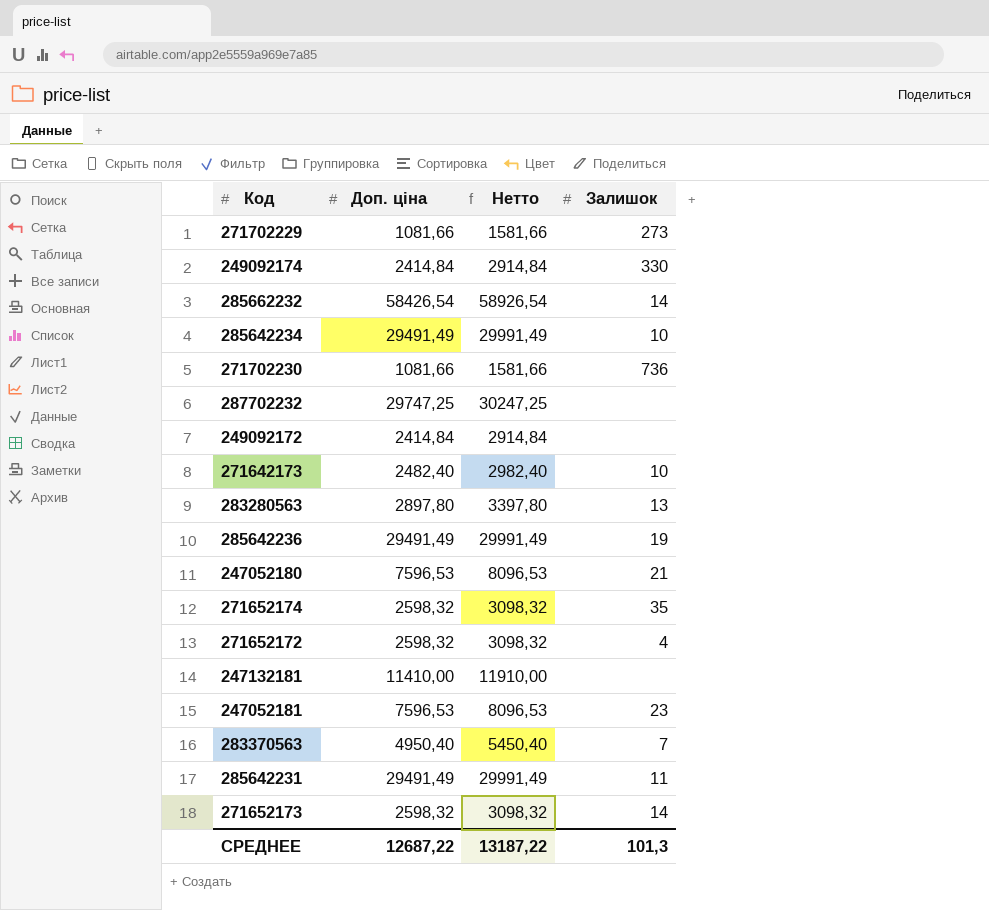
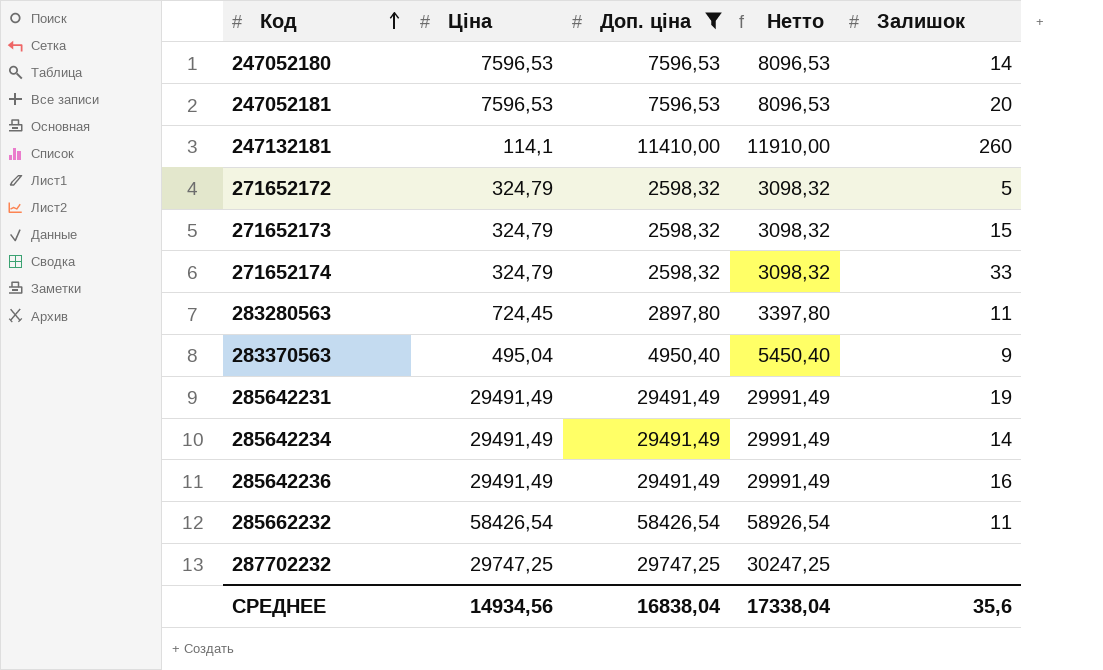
filter: none -> Доп. ціна >= 2598,32
row order: none -> Код ascending
column Ціна | position: none -> 2
247052180 | Залишок: 21 -> 14
247052181 | Залишок: 23 -> 20
247132181 | Залишок: none -> 260
271652172 | Залишок: 4 -> 5
271652173 | Залишок: 14 -> 15
271652174 | Залишок: 35 -> 33
283280563 | Залишок: 13 -> 11
283370563 | Залишок: 7 -> 9
285642231 | Залишок: 11 -> 19
285642234 | Залишок: 10 -> 14
285642236 | Залишок: 19 -> 16
285662232 | Залишок: 14 -> 11
СРЕДНЕЕ | Доп. ціна: 12687,22 -> 16838,04
СРЕДНЕЕ | Нетто: 13187,22 -> 17338,04
СРЕДНЕЕ | Залишок: 101,3 -> 35,6

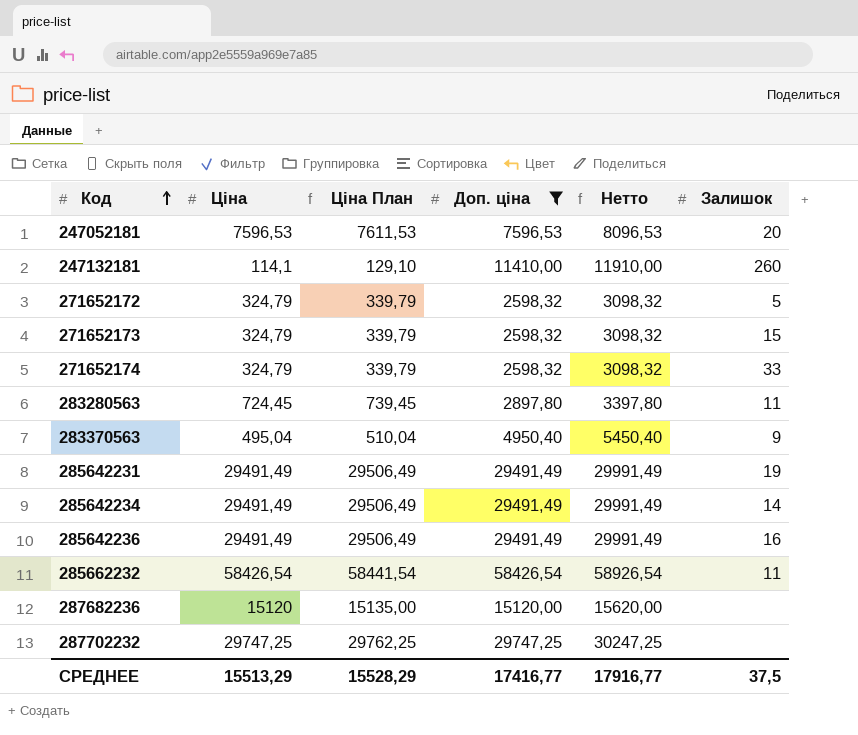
column Ціна План | formula: none -> [Ціна] + 15
row 247052180: 7596,53 | 7596,53 | 8096,53 | 14 -> none
row 287682236: none -> 15120 | 15135,00 | 15120,00 | 15620,00 | none
СРЕДНЕЕ | Ціна: 14934,56 -> 15513,29
СРЕДНЕЕ | Доп. ціна: 16838,04 -> 17416,77
СРЕДНЕЕ | Нетто: 17338,04 -> 17916,77
СРЕДНЕЕ | Залишок: 35,6 -> 37,5

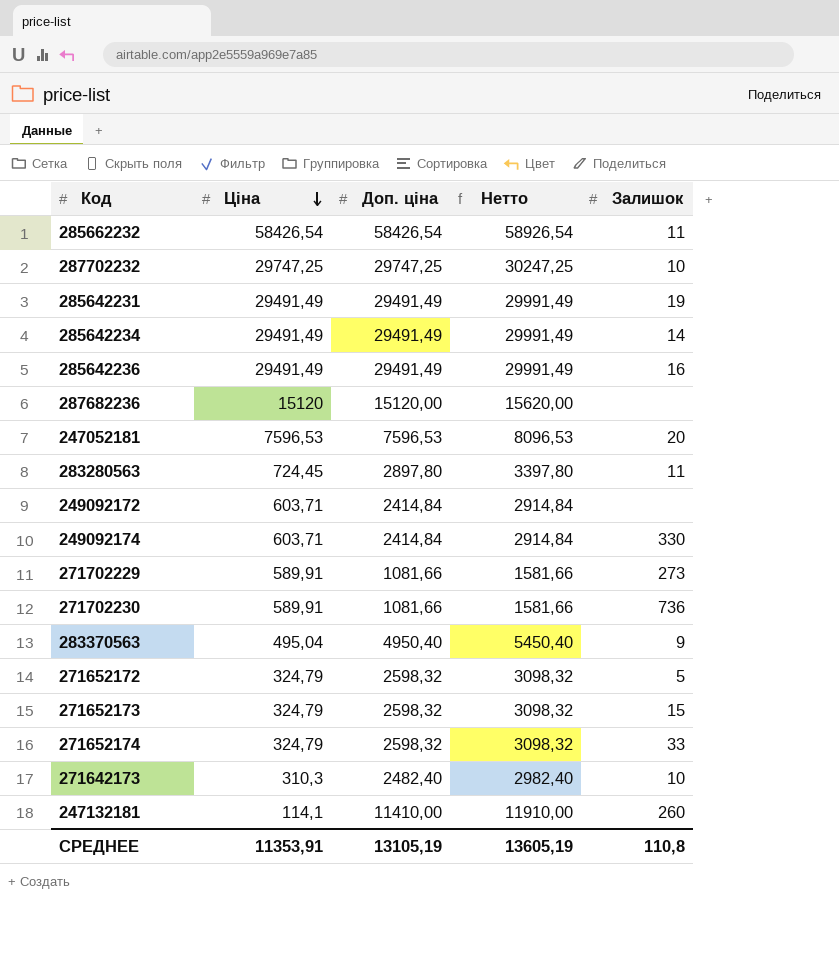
filter: Доп. ціна >= 2598,32 -> none
row order: Код ascending -> Ціна descending
column Ціна План | formula: [Ціна] + 15 -> none
287702232 | Залишок: none -> 10
СРЕДНЕЕ | Ціна: 15513,29 -> 11353,91
СРЕДНЕЕ | Доп. ціна: 17416,77 -> 13105,19
СРЕДНЕЕ | Нетто: 17916,77 -> 13605,19
СРЕДНЕЕ | Залишок: 37,5 -> 110,8

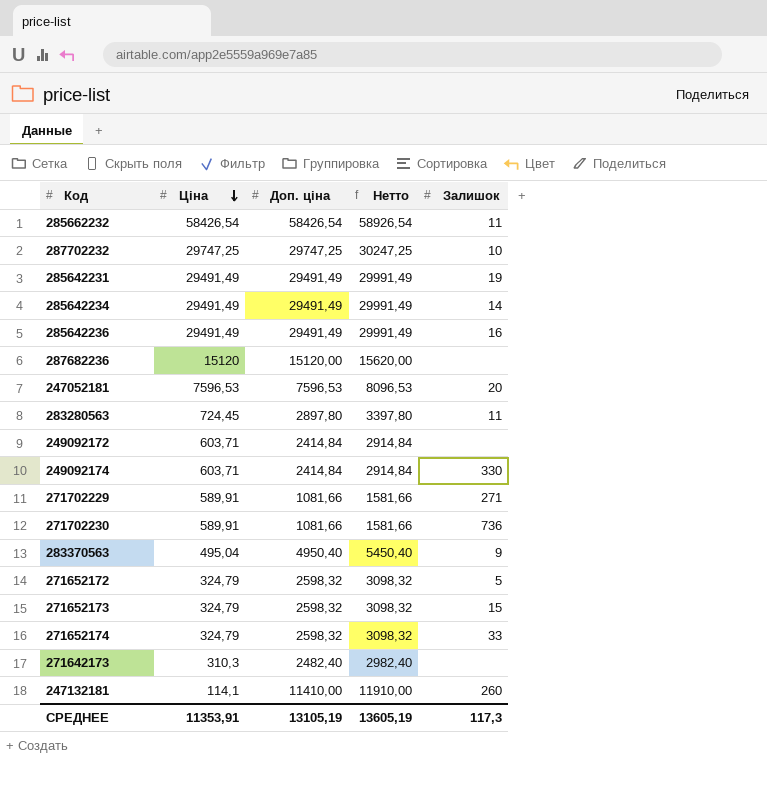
271702229 | Залишок: 273 -> 271
271642173 | Залишок: 10 -> none
СРЕДНЕЕ | Залишок: 110,8 -> 117,3

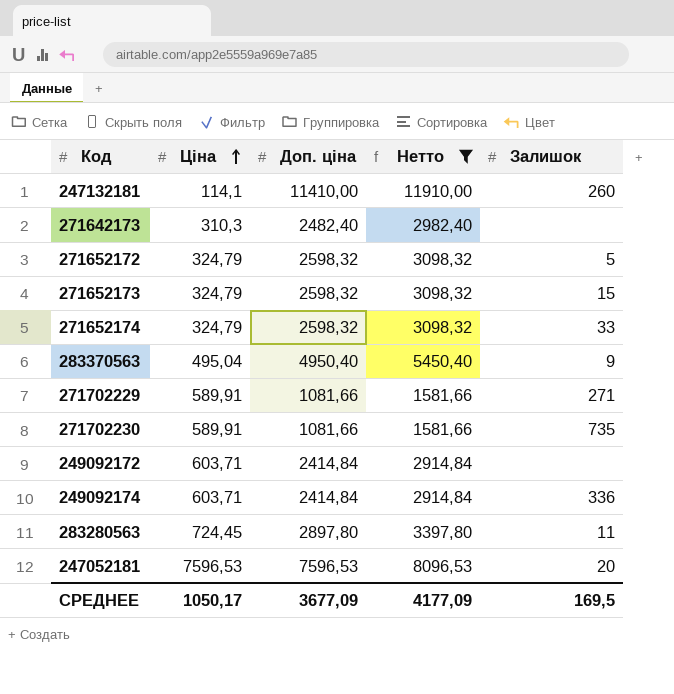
filter: none -> Нетто <= 11910,00
row order: Ціна descending -> Ціна ascending
271702230 | Залишок: 736 -> 735
249092174 | Залишок: 330 -> 336
СРЕДНЕЕ | Ціна: 11353,91 -> 1050,17
СРЕДНЕЕ | Доп. ціна: 13105,19 -> 3677,09
СРЕДНЕЕ | Нетто: 13605,19 -> 4177,09
СРЕДНЕЕ | Залишок: 117,3 -> 169,5

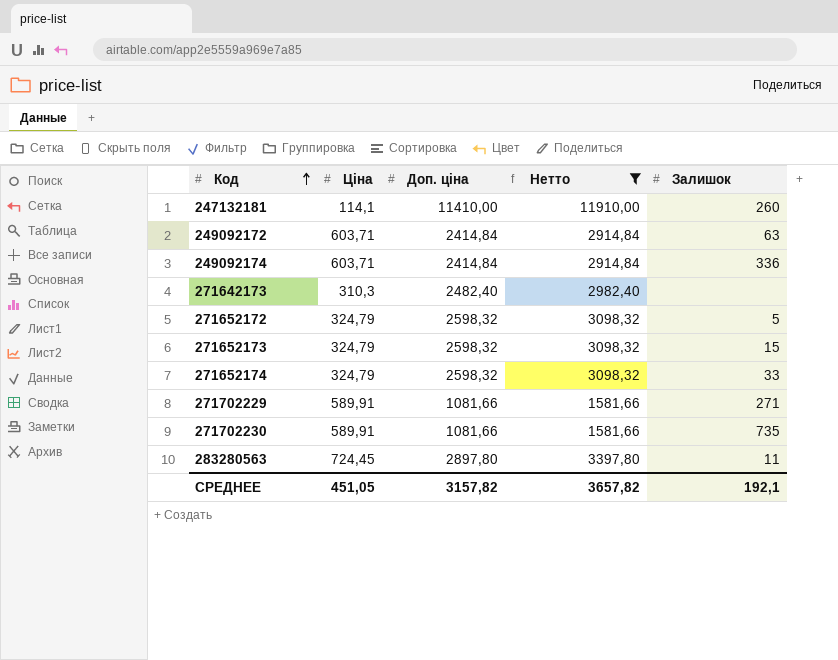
row order: Ціна ascending -> Код ascending
row 283370563: 495,04 | 4950,40 | 5450,40 | 9 -> none
row 247052181: 7596,53 | 7596,53 | 8096,53 | 20 -> none
249092172 | Залишок: none -> 63
СРЕДНЕЕ | Ціна: 1050,17 -> 451,05
СРЕДНЕЕ | Доп. ціна: 3677,09 -> 3157,82
СРЕДНЕЕ | Нетто: 4177,09 -> 3657,82
СРЕДНЕЕ | Залишок: 169,5 -> 192,1

